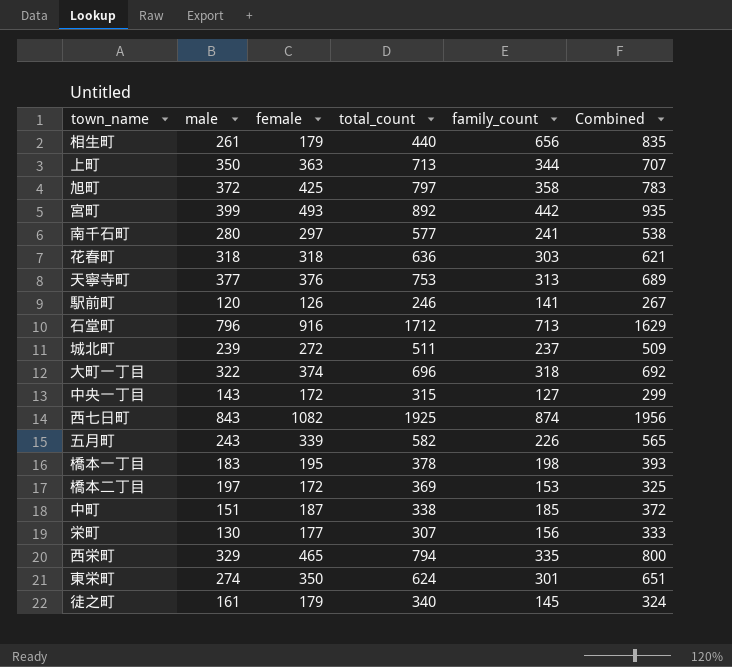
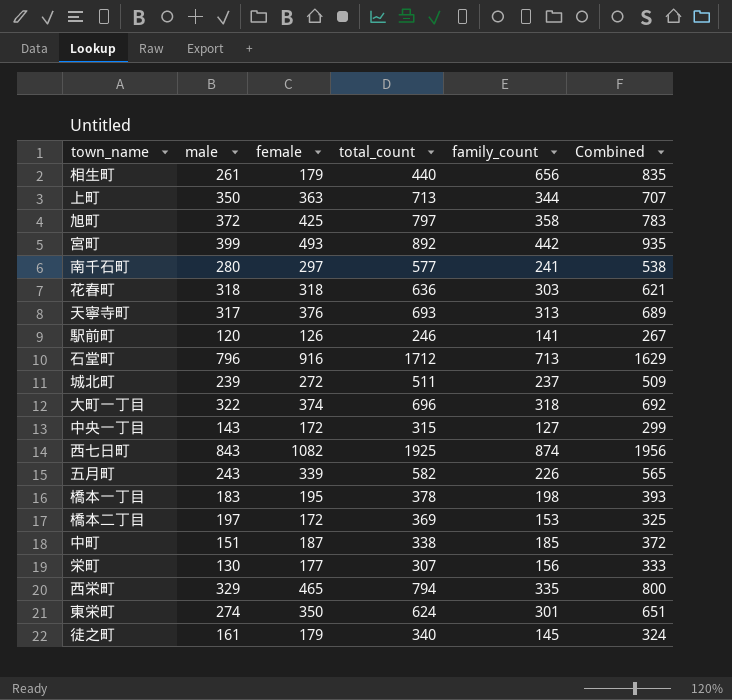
天寧寺町 | male: 377 -> 317
天寧寺町 | total_count: 753 -> 693

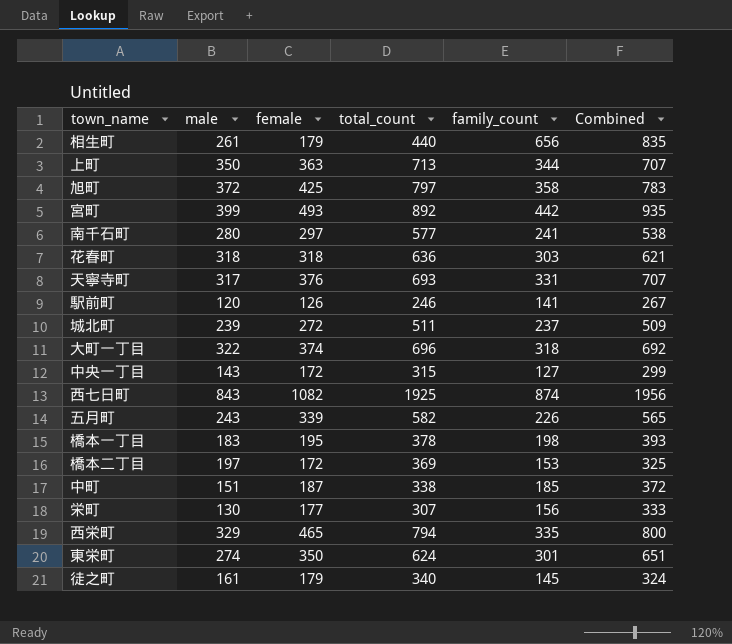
row 石堂町: 796 | 916 | 1712 | 713 | 1629 -> none
天寧寺町 | family_count: 313 -> 331
天寧寺町 | Combined: 689 -> 707

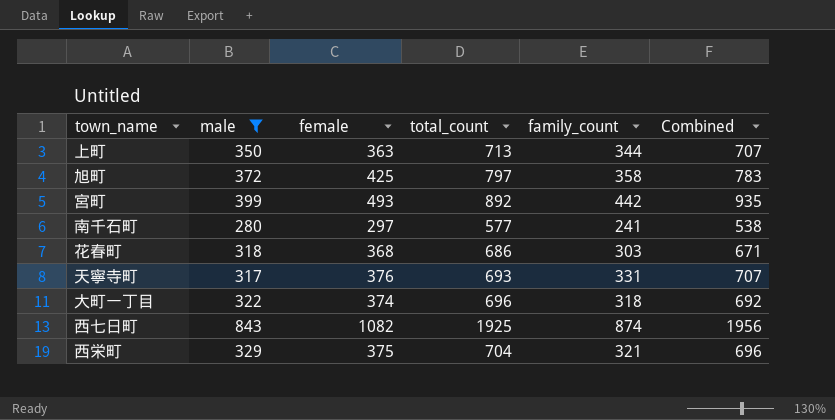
filter: none -> male >= 280
花春町 | female: 318 -> 368
花春町 | total_count: 636 -> 686
花春町 | Combined: 621 -> 671
西栄町 | female: 465 -> 375
西栄町 | total_count: 794 -> 704
西栄町 | family_count: 335 -> 321
西栄町 | Combined: 800 -> 696

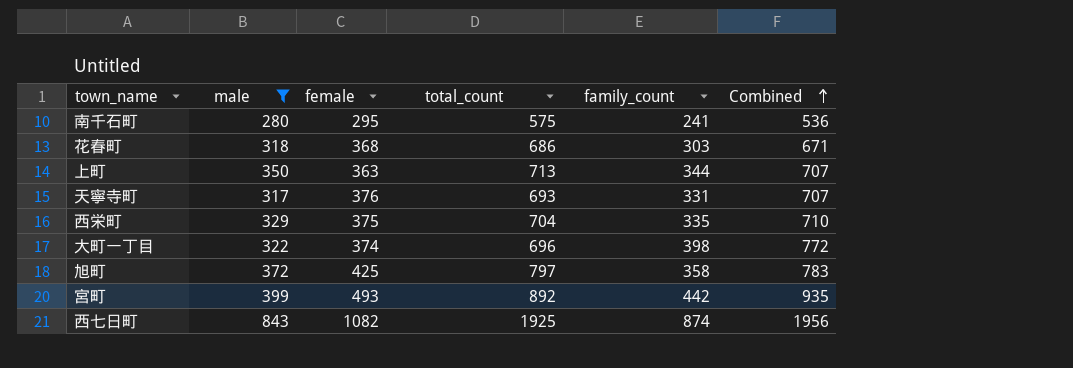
row order: none -> Combined ascending
南千石町 | female: 297 -> 295
南千石町 | total_count: 577 -> 575
南千石町 | Combined: 538 -> 536
西栄町 | family_count: 321 -> 335
西栄町 | Combined: 696 -> 710
大町一丁目 | family_count: 318 -> 398
大町一丁目 | Combined: 692 -> 772

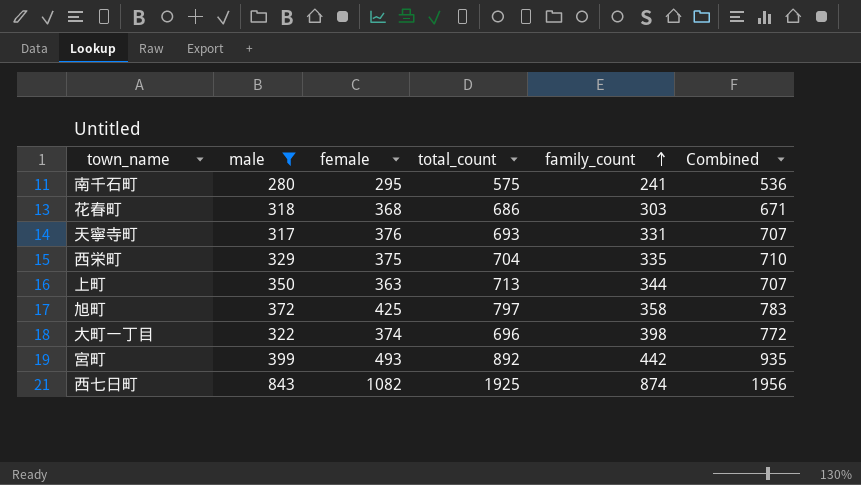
row order: Combined ascending -> family_count ascending

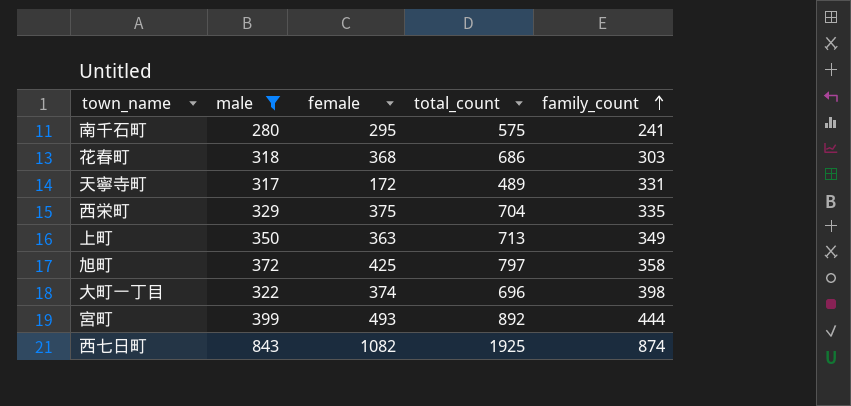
column Combined | formula: [female] + [family_count] -> none
天寧寺町 | female: 376 -> 172
天寧寺町 | total_count: 693 -> 489
上町 | family_count: 344 -> 349
宮町 | family_count: 442 -> 444

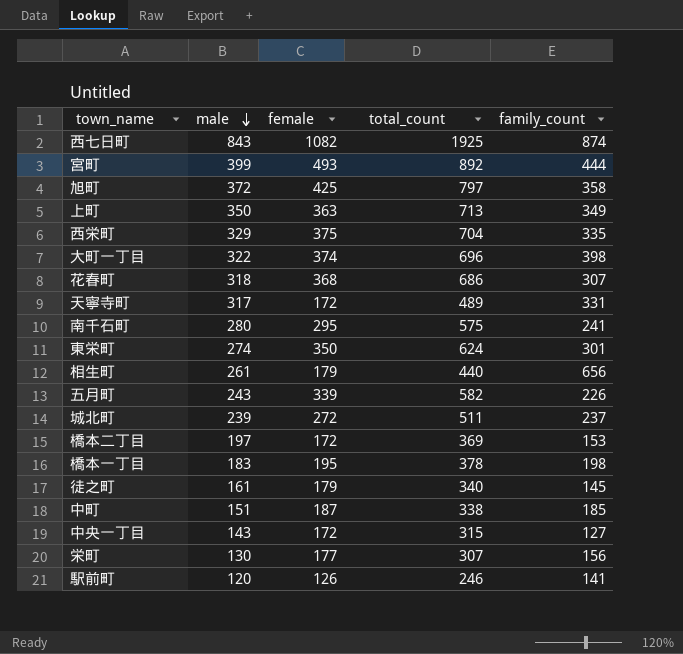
filter: male >= 280 -> none
row order: family_count ascending -> male descending
花春町 | family_count: 303 -> 307

